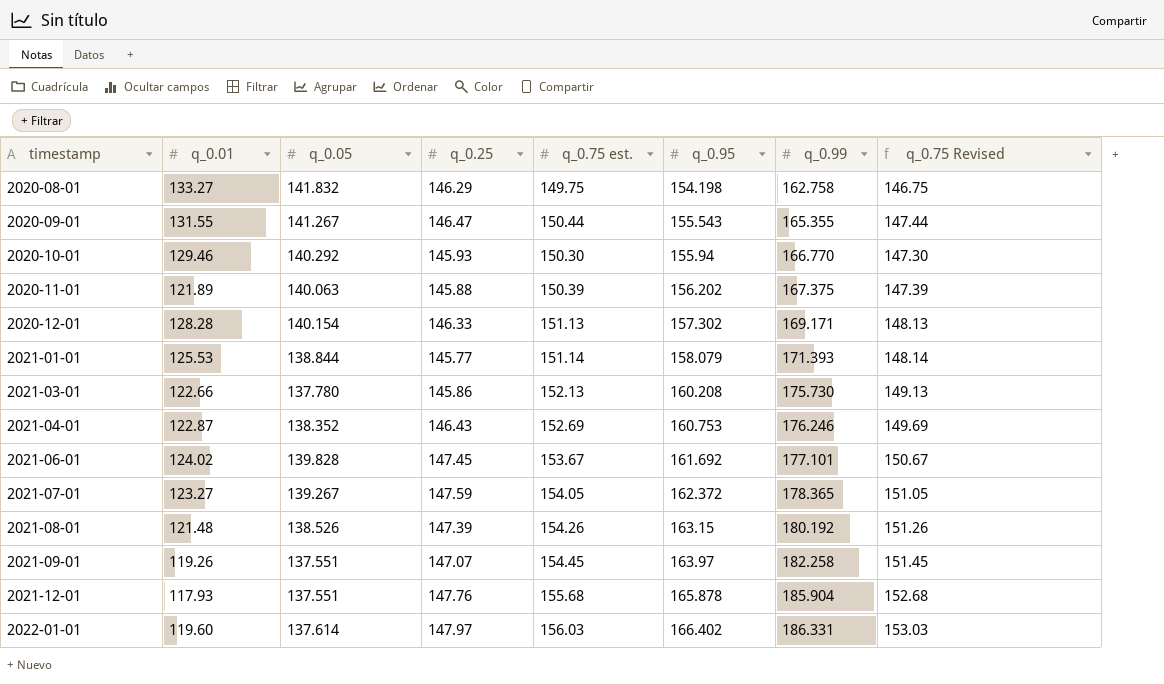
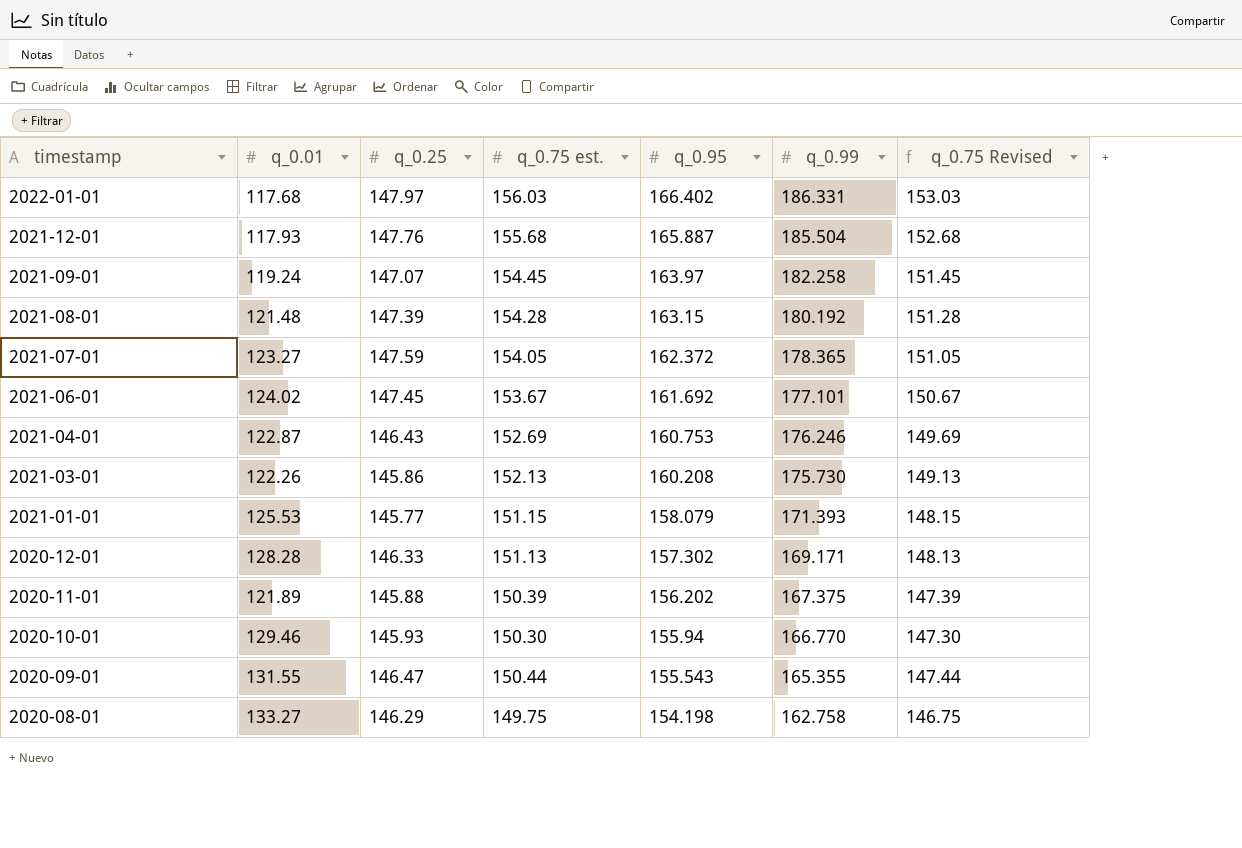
row order: timestamp ascending -> timestamp descending
column q_0.05 | position: 3 -> none
2022-01-01 | q_0.01: 119.60 -> 117.68
2021-12-01 | q_0.95: 165.878 -> 165.887
2021-12-01 | q_0.99: 185.904 -> 185.504
2021-09-01 | q_0.01: 119.26 -> 119.24
2021-08-01 | q_0.75 est.: 154.26 -> 154.28
2021-08-01 | q_0.75 Revised: 151.26 -> 151.28
2021-03-01 | q_0.01: 122.66 -> 122.26
2021-01-01 | q_0.75 est.: 151.14 -> 151.15
2021-01-01 | q_0.75 Revised: 148.14 -> 148.15

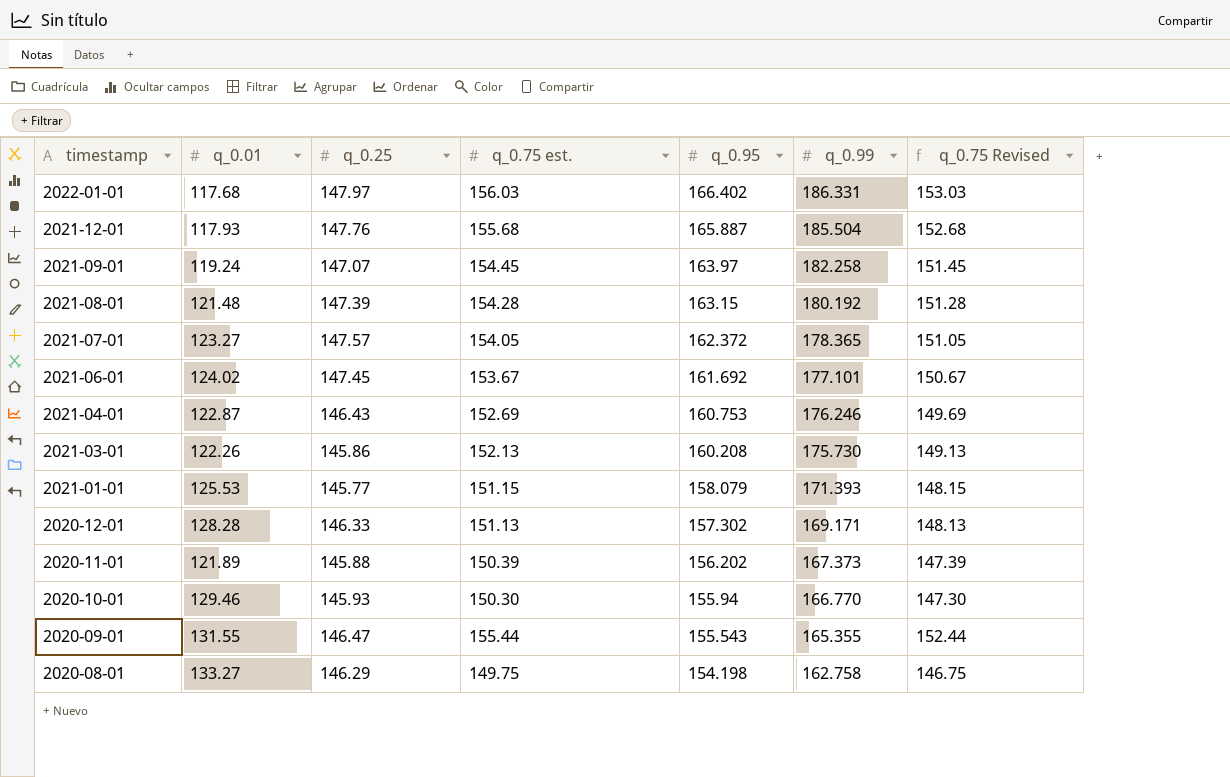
2021-07-01 | q_0.25: 147.59 -> 147.57
2020-11-01 | q_0.99: 167.375 -> 167.373
2020-09-01 | q_0.75 est.: 150.44 -> 155.44
2020-09-01 | q_0.75 Revised: 147.44 -> 152.44

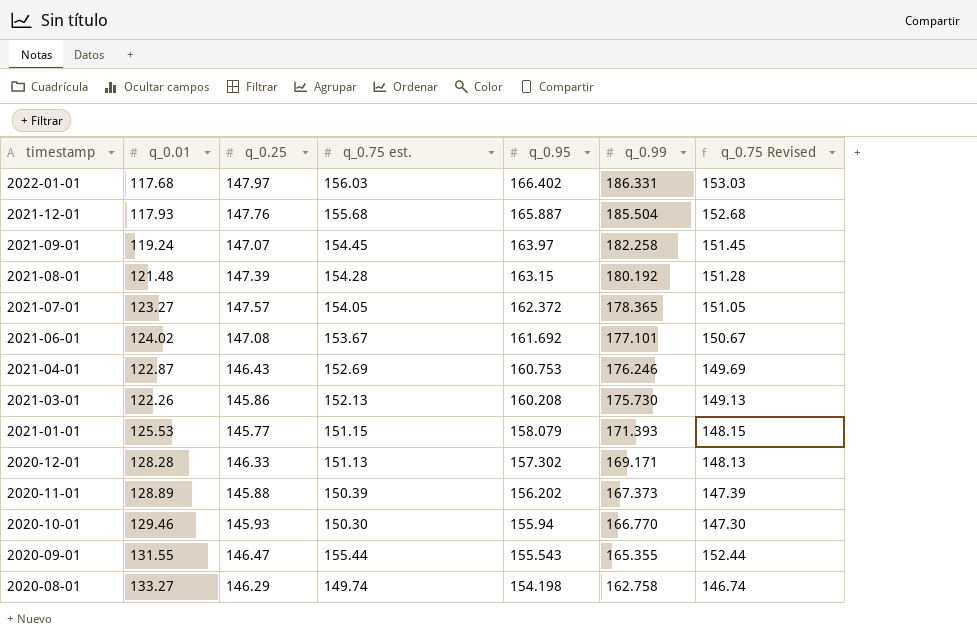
2021-06-01 | q_0.25: 147.45 -> 147.08
2020-11-01 | q_0.01: 121.89 -> 128.89
2020-08-01 | q_0.75 est.: 149.75 -> 149.74
2020-08-01 | q_0.75 Revised: 146.75 -> 146.74

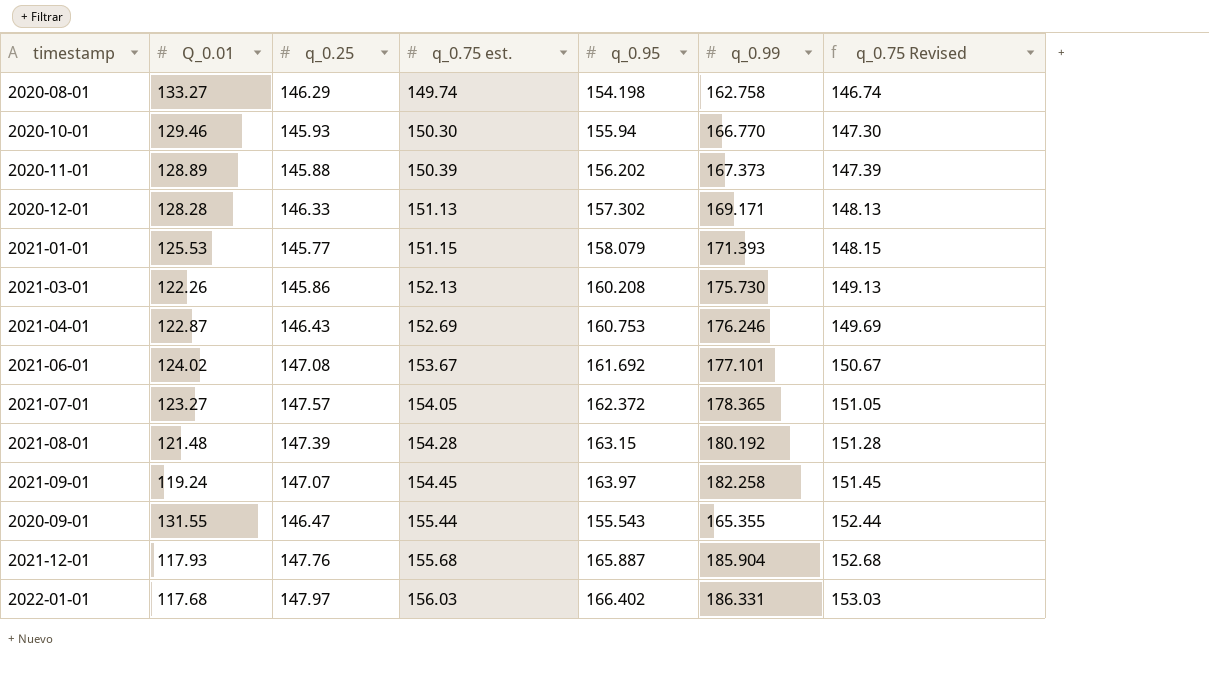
row order: timestamp descending -> q_0.75 est. ascending
column name: q_0.01 -> Q_0.01
2021-12-01 | q_0.99: 185.504 -> 185.904

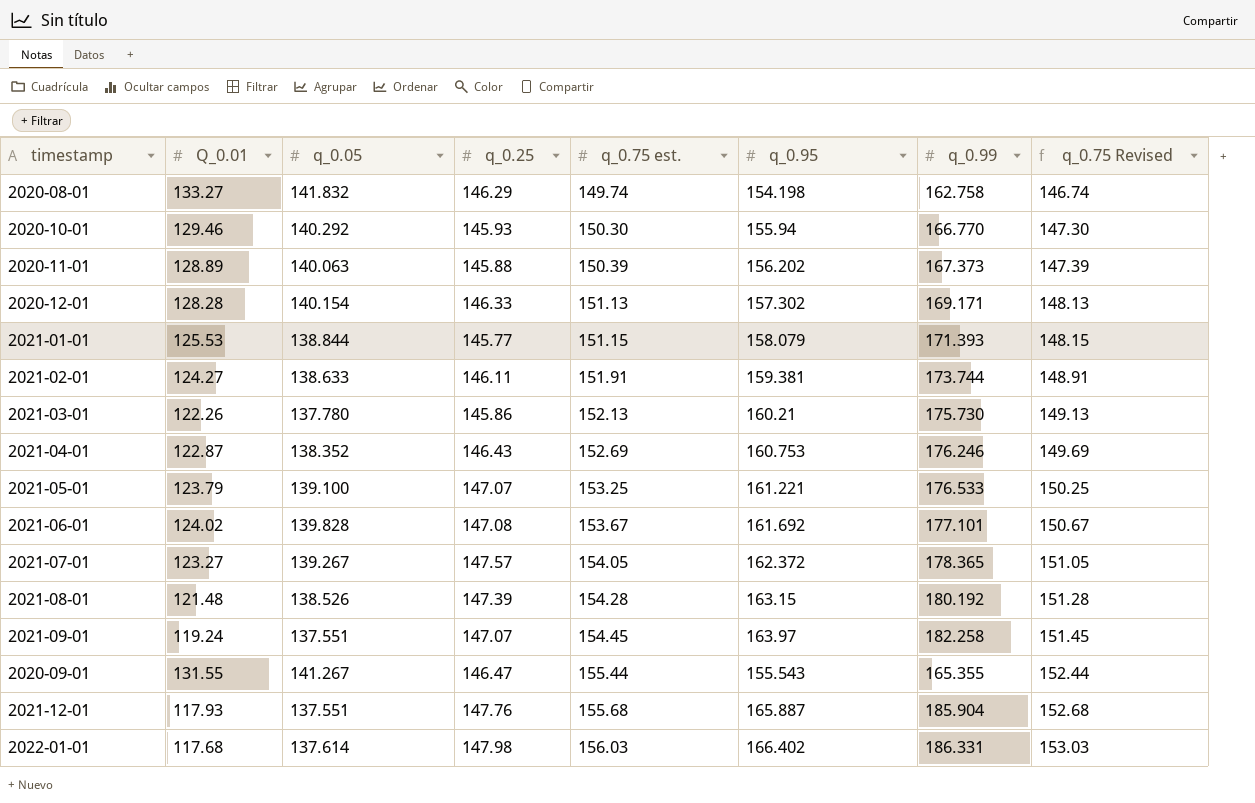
column q_0.05 | position: none -> 3
row 2021-02-01: none -> 124.27 | 138.633 | 146.11 | 151.91 | 159.381 | 173.744 | 148.91
2021-03-01 | q_0.95: 160.208 -> 160.21
row 2021-05-01: none -> 123.79 | 139.100 | 147.07 | 153.25 | 161.221 | 176.533 | 150.25
2022-01-01 | q_0.25: 147.97 -> 147.98

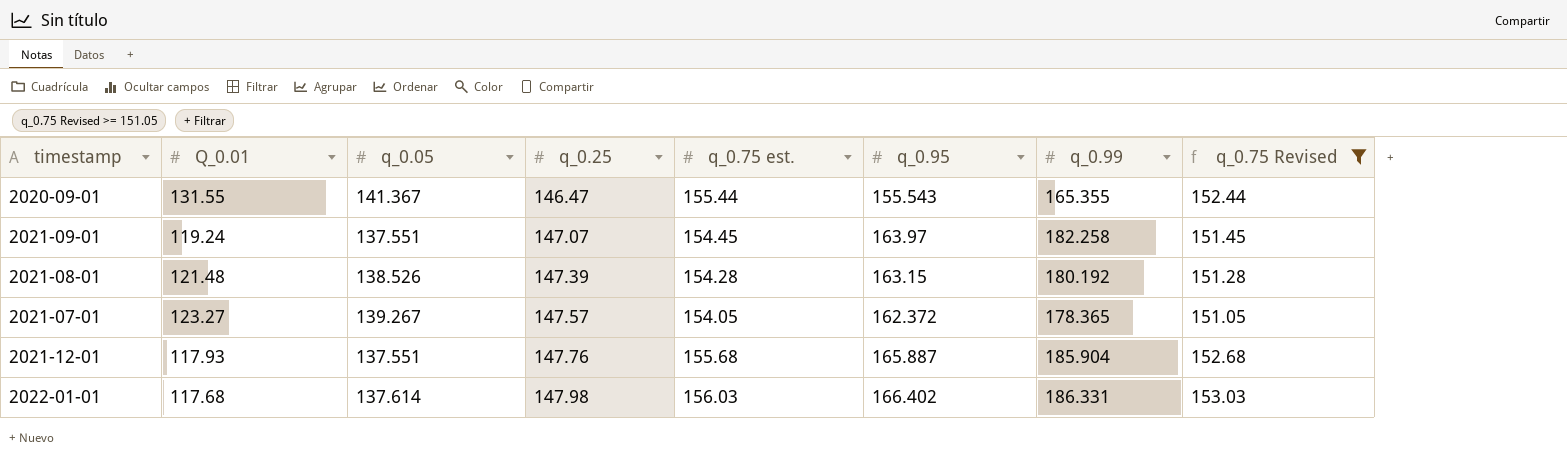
filter: none -> q_0.75 Revised >= 151.05
row order: q_0.75 est. ascending -> q_0.25 ascending
2020-09-01 | q_0.05: 141.267 -> 141.367

